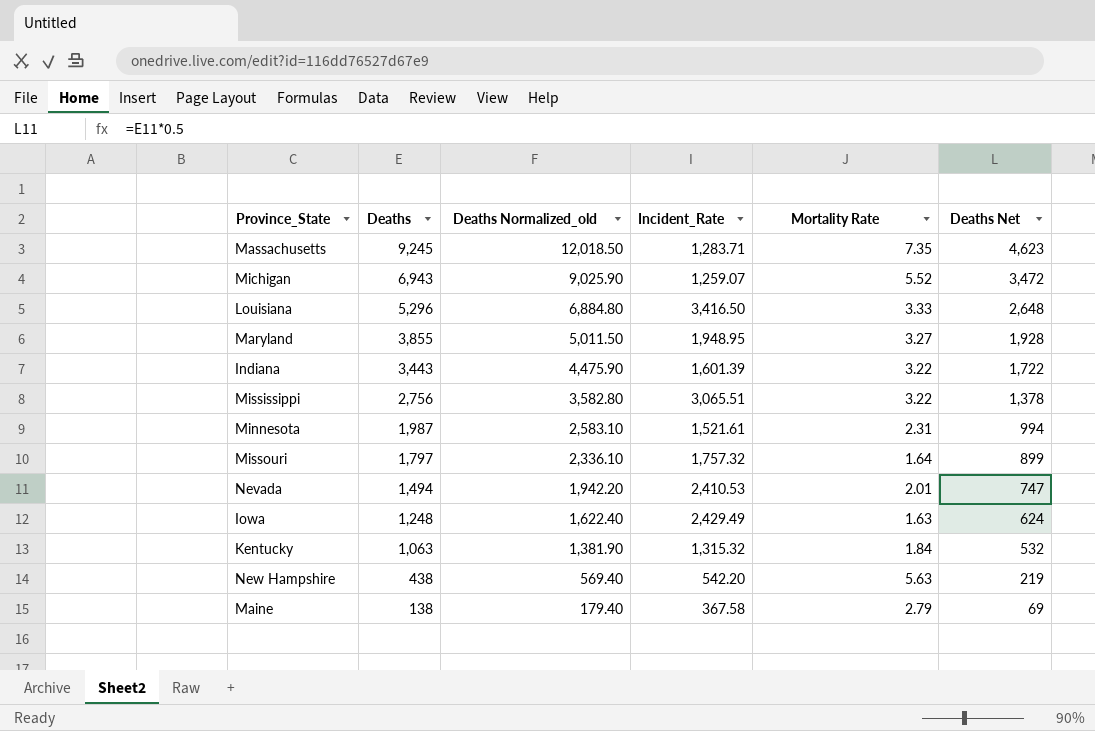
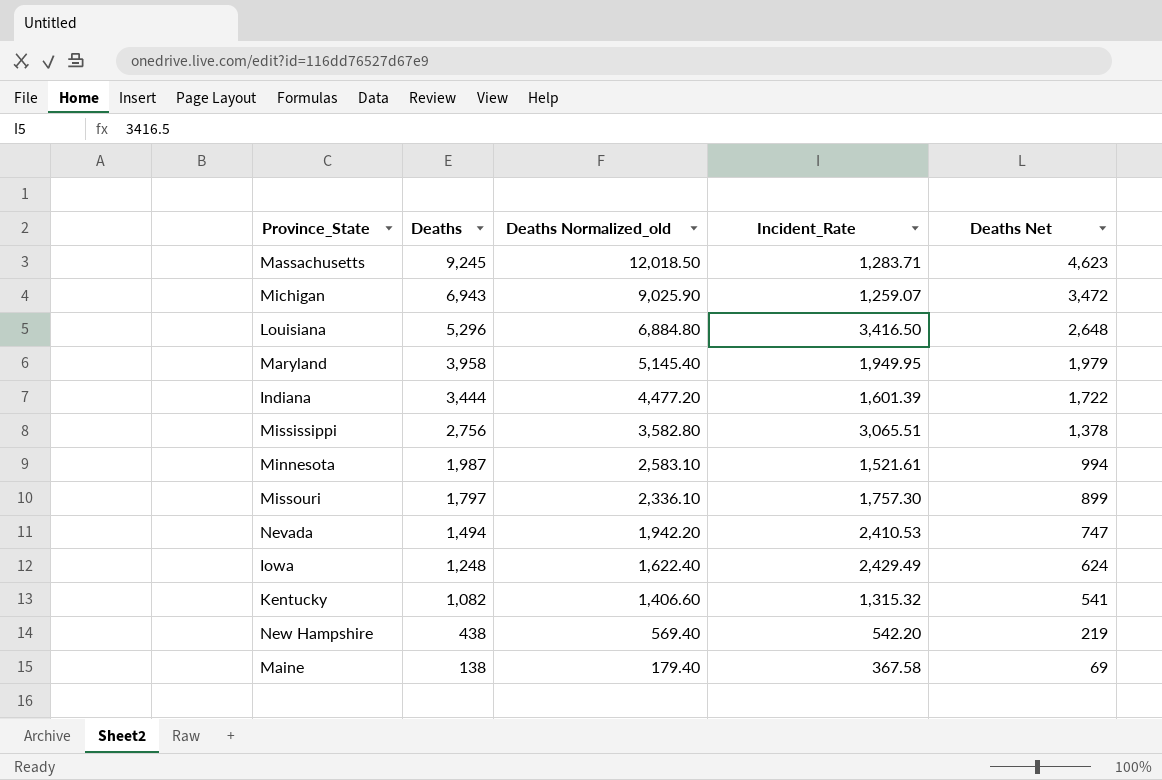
column Mortality Rate | position: 5 -> none
Maryland | Deaths: 3,855 -> 3,958
Maryland | Deaths Normalized_old: 5,011.50 -> 5,145.40
Maryland | Incident_Rate: 1,948.95 -> 1,949.95
Maryland | Deaths Net: 1,928 -> 1,979
Indiana | Deaths: 3,443 -> 3,444
Indiana | Deaths Normalized_old: 4,475.90 -> 4,477.20
Missouri | Incident_Rate: 1,757.32 -> 1,757.30
Kentucky | Deaths: 1,063 -> 1,082
Kentucky | Deaths Normalized_old: 1,381.90 -> 1,406.60
Kentucky | Deaths Net: 532 -> 541

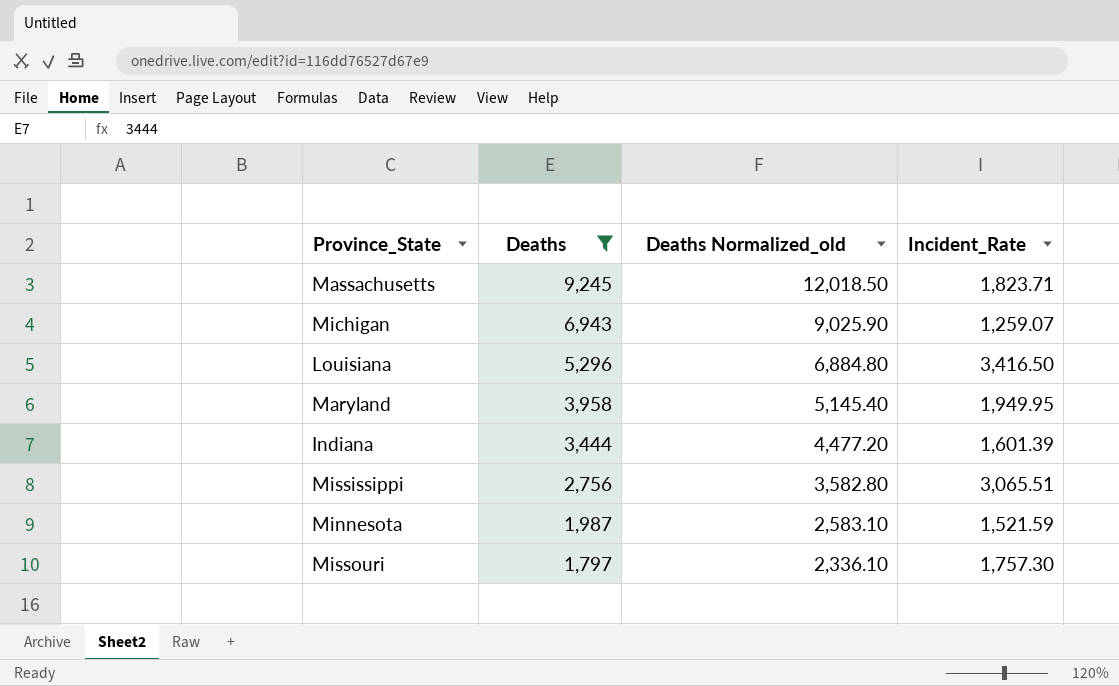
filter: none -> Deaths >= 1,797
column Deaths Net | formula: [Deaths] * 0.5 -> none
Massachusetts | Incident_Rate: 1,283.71 -> 1,823.71
Minnesota | Incident_Rate: 1,521.61 -> 1,521.59

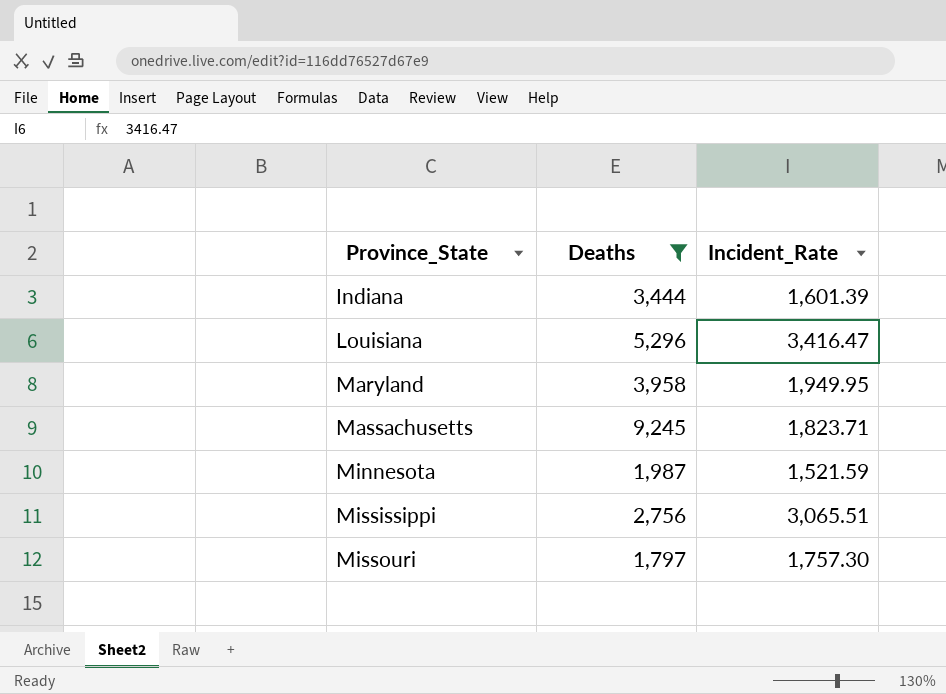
row order: Deaths descending -> Province_State ascending
column Deaths Normalized_old | formula: [Deaths] * 1.3 -> none
row Michigan: 6,943 | 9,025.90 | 1,259.07 -> none
Louisiana | Incident_Rate: 3,416.50 -> 3,416.47

